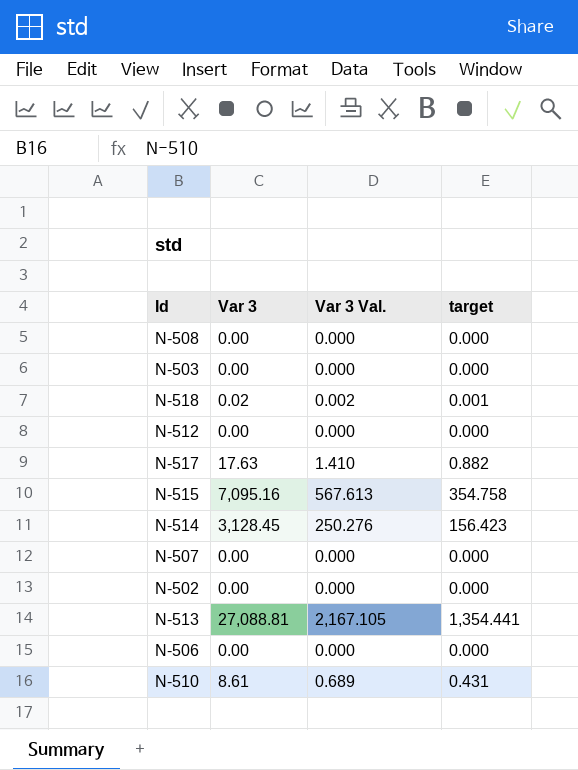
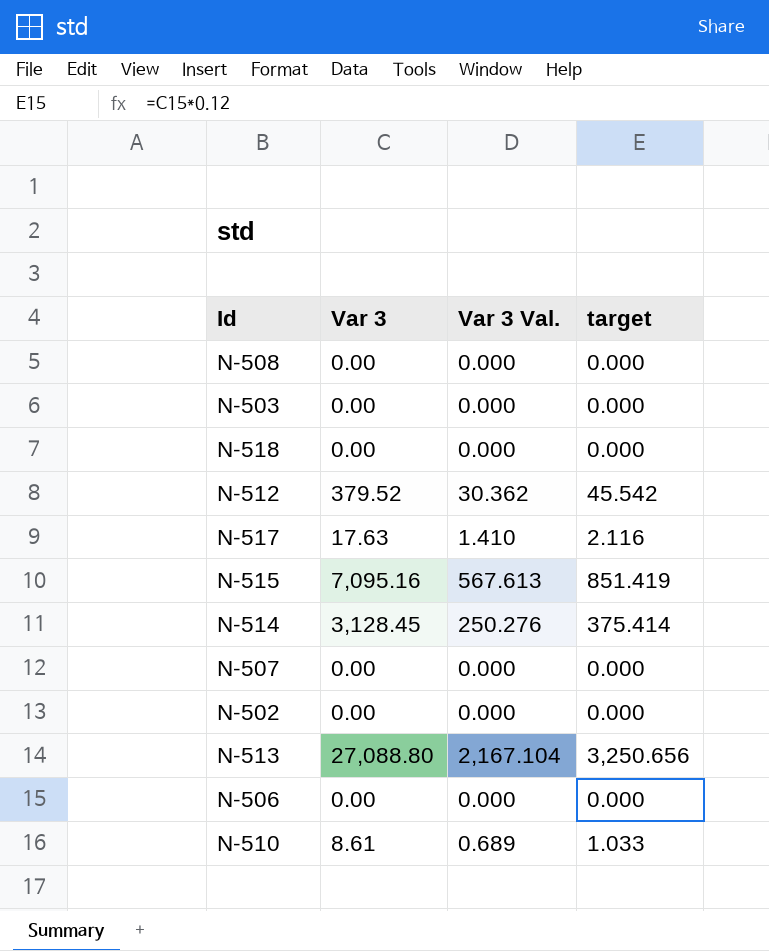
column target | formula: [Var 3] * 0.05 -> [Var 3] * 0.12
N-518 | Var 3: 0.02 -> 0.00
N-518 | Var 3 Val.: 0.002 -> 0.000
N-512 | Var 3: 0.00 -> 379.52
N-512 | Var 3 Val.: 0.000 -> 30.362
N-513 | Var 3: 27,088.81 -> 27,088.80
N-513 | Var 3 Val.: 2,167.105 -> 2,167.104

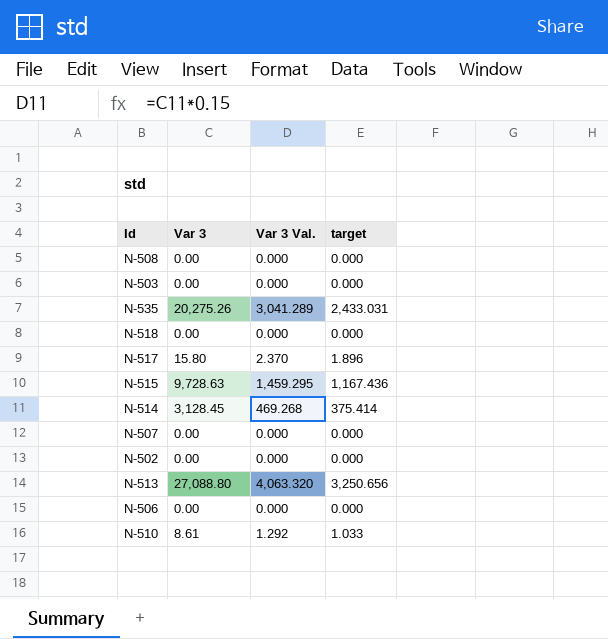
column Var 3 Val. | formula: [Var 3] * 0.08 -> [Var 3] * 0.15
row N-512: 379.52 | 30.362 | 45.542 -> none
row N-535: none -> 20,275.26 | 3,041.289 | 2,433.031
N-517 | Var 3: 17.63 -> 15.80
N-517 | target: 2.116 -> 1.896
N-515 | Var 3: 7,095.16 -> 9,728.63
N-515 | target: 851.419 -> 1,167.436

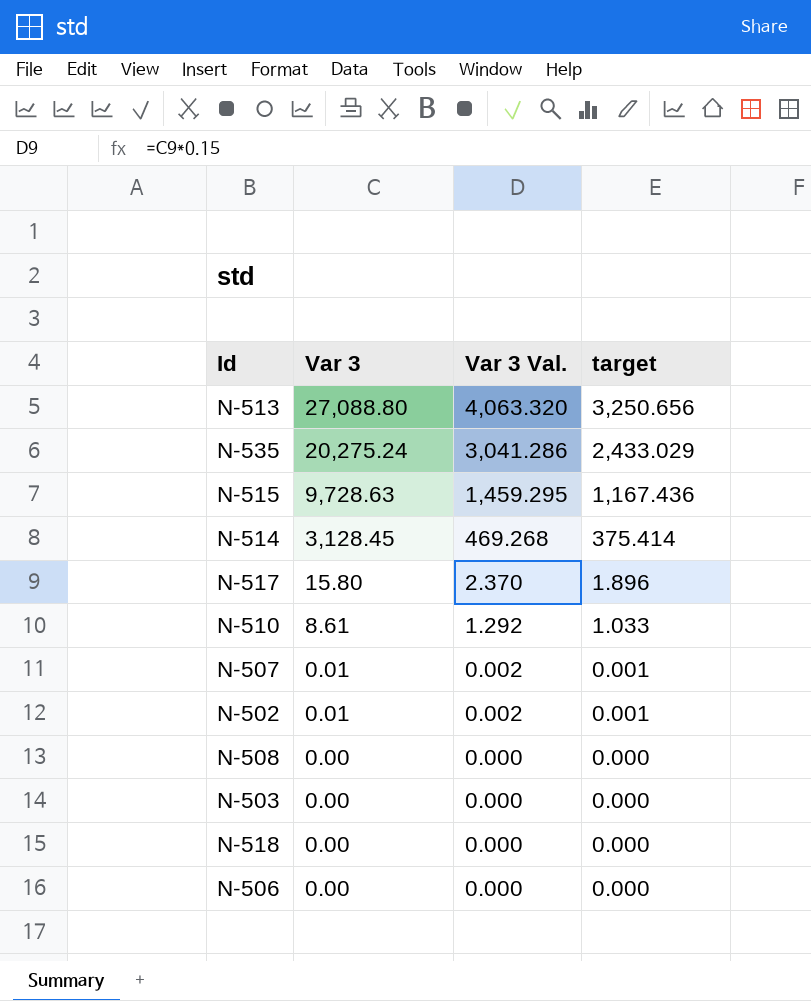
row order: none -> Var 3 descending
N-535 | Var 3: 20,275.26 -> 20,275.24
N-535 | Var 3 Val.: 3,041.289 -> 3,041.286
N-535 | target: 2,433.031 -> 2,433.029
N-507 | Var 3: 0.00 -> 0.01
N-507 | Var 3 Val.: 0.000 -> 0.002
N-507 | target: 0.000 -> 0.001
N-502 | Var 3: 0.00 -> 0.01
N-502 | Var 3 Val.: 0.000 -> 0.002
N-502 | target: 0.000 -> 0.001

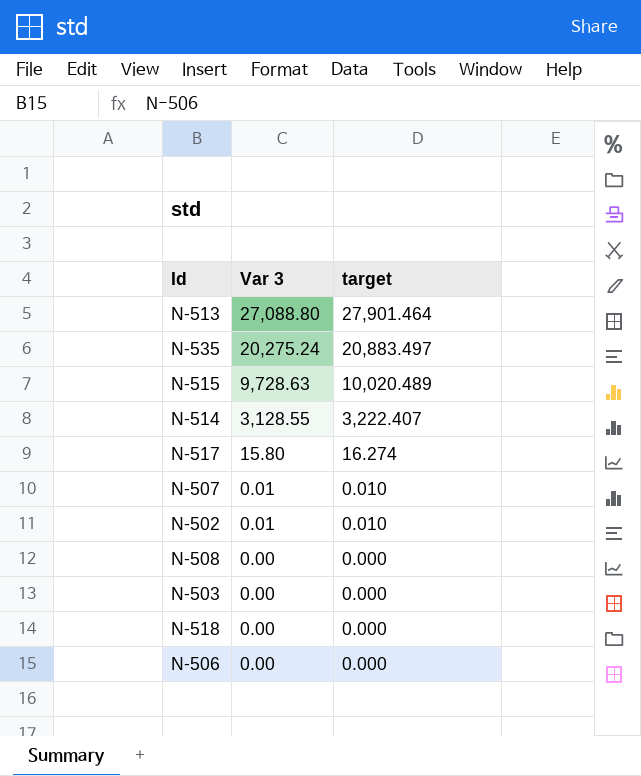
column Var 3 Val. | formula: [Var 3] * 0.15 -> none
column target | formula: [Var 3] * 0.12 -> [Var 3] * 1.03
row N-510: 8.61 | 1.292 | 1.033 -> none
N-514 | Var 3: 3,128.45 -> 3,128.55

